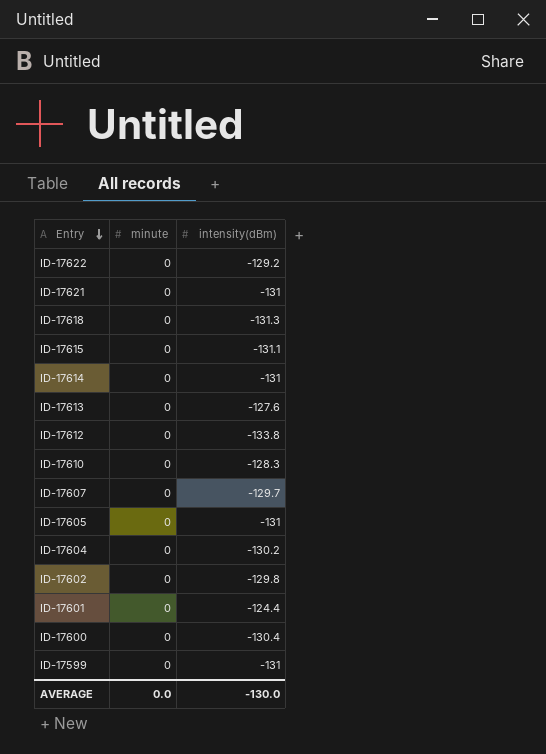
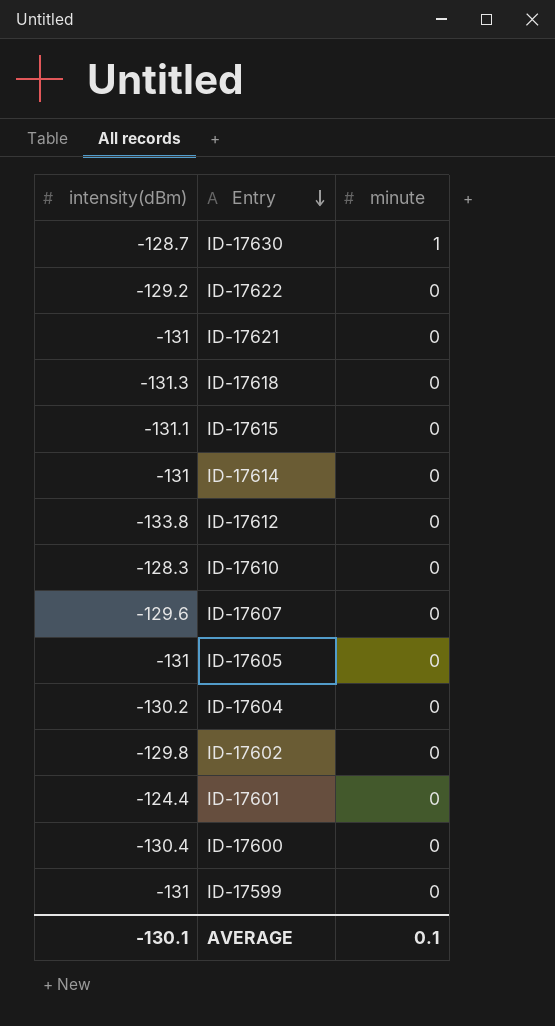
column intensity(dBm) | position: 3 -> 1
row ID-17613: 0 | -127.6 -> none
row ID-17630: none -> -128.7 | 1
ID-17607 | intensity(dBm): -129.7 -> -129.6
AVERAGE | intensity(dBm): -130.0 -> -130.1
AVERAGE | minute: 0.0 -> 0.1

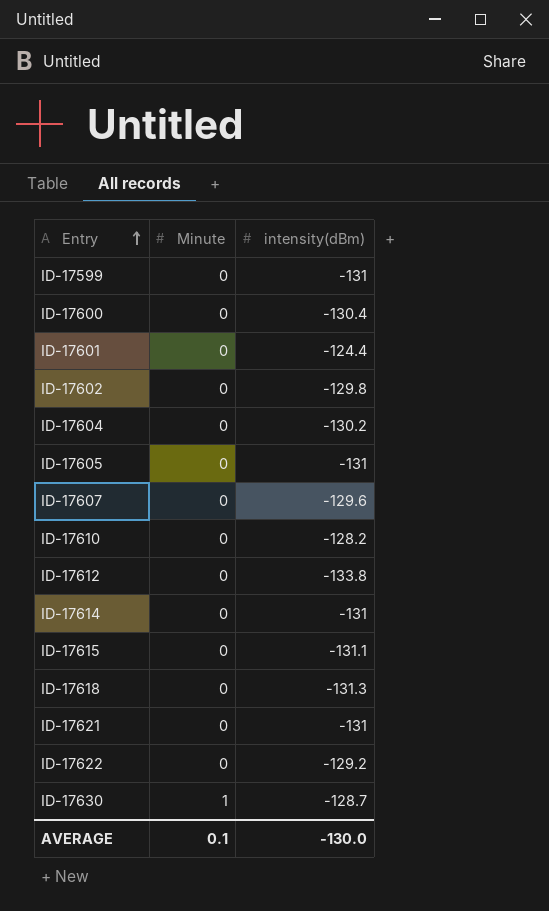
row order: Entry descending -> Entry ascending
column name: minute -> Minute
column intensity(dBm) | position: 1 -> 3
ID-17610 | intensity(dBm): -128.3 -> -128.2
AVERAGE | intensity(dBm): -130.1 -> -130.0

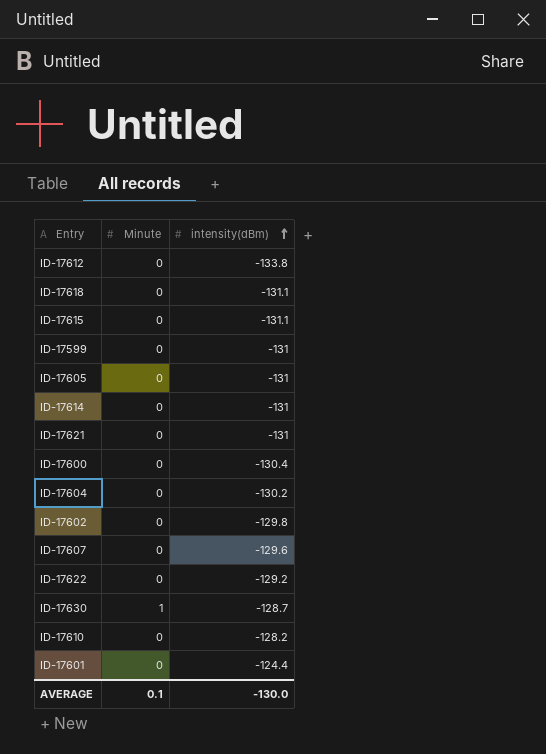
row order: Entry ascending -> intensity(dBm) ascending
ID-17618 | intensity(dBm): -131.3 -> -131.1

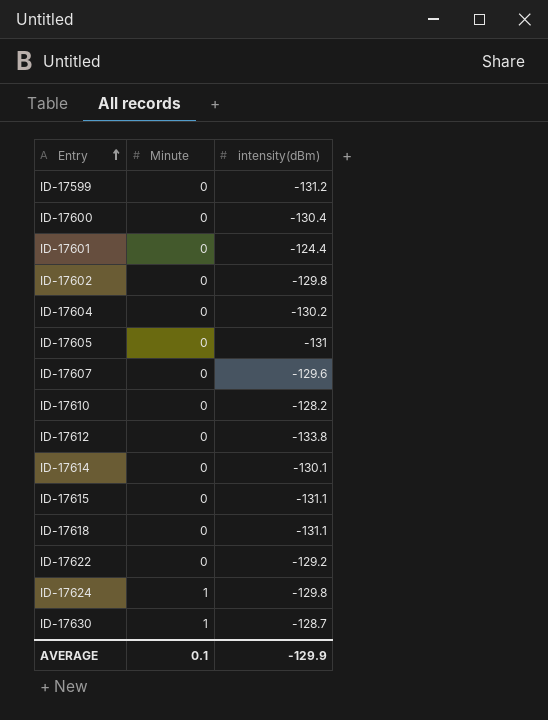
row order: intensity(dBm) ascending -> Entry ascending
row ID-17621: 0 | -131 -> none
ID-17599 | intensity(dBm): -131 -> -131.2
ID-17614 | intensity(dBm): -131 -> -130.1
row ID-17624: none -> 1 | -129.8
AVERAGE | intensity(dBm): -130.0 -> -129.9

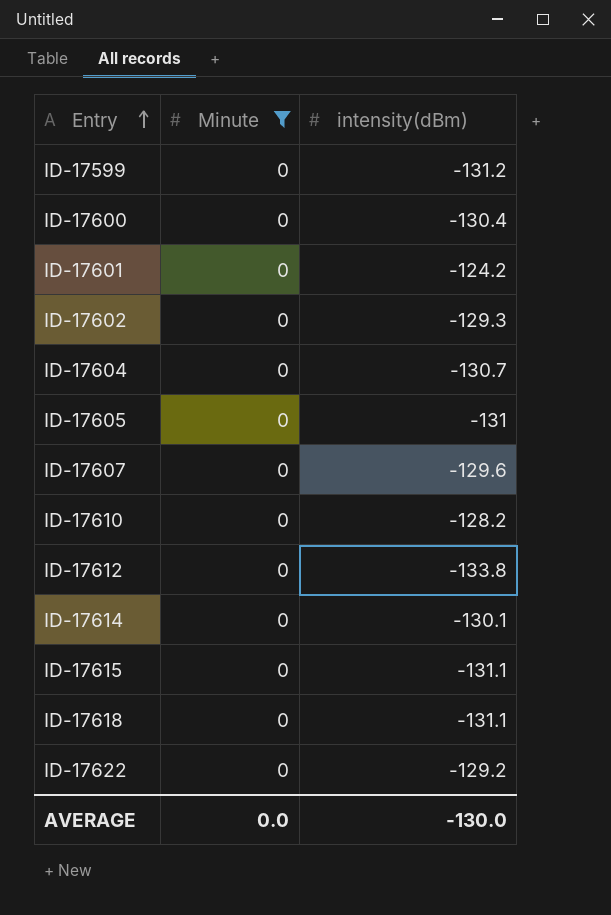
filter: none -> Minute = 0
ID-17601 | intensity(dBm): -124.4 -> -124.2
ID-17602 | intensity(dBm): -129.8 -> -129.3
ID-17604 | intensity(dBm): -130.2 -> -130.7
AVERAGE | Minute: 0.1 -> 0.0
AVERAGE | intensity(dBm): -129.9 -> -130.0

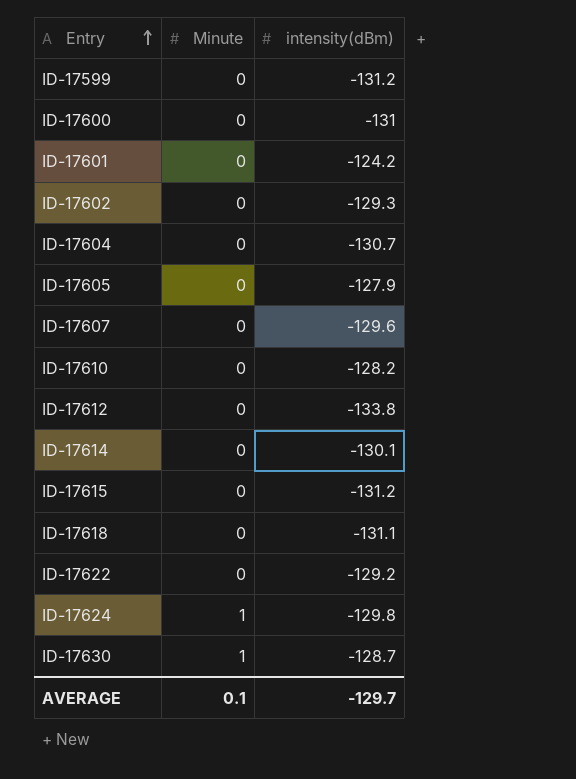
filter: Minute = 0 -> none
ID-17600 | intensity(dBm): -130.4 -> -131
ID-17605 | intensity(dBm): -131 -> -127.9
ID-17615 | intensity(dBm): -131.1 -> -131.2
AVERAGE | Minute: 0.0 -> 0.1
AVERAGE | intensity(dBm): -130.0 -> -129.7

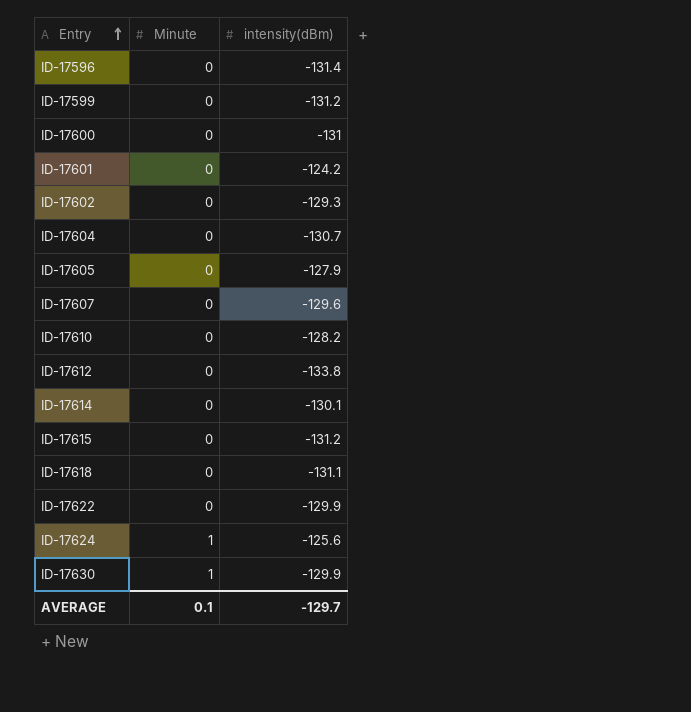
row ID-17596: none -> 0 | -131.4
ID-17622 | intensity(dBm): -129.2 -> -129.9
ID-17624 | intensity(dBm): -129.8 -> -125.6
ID-17630 | intensity(dBm): -128.7 -> -129.9

